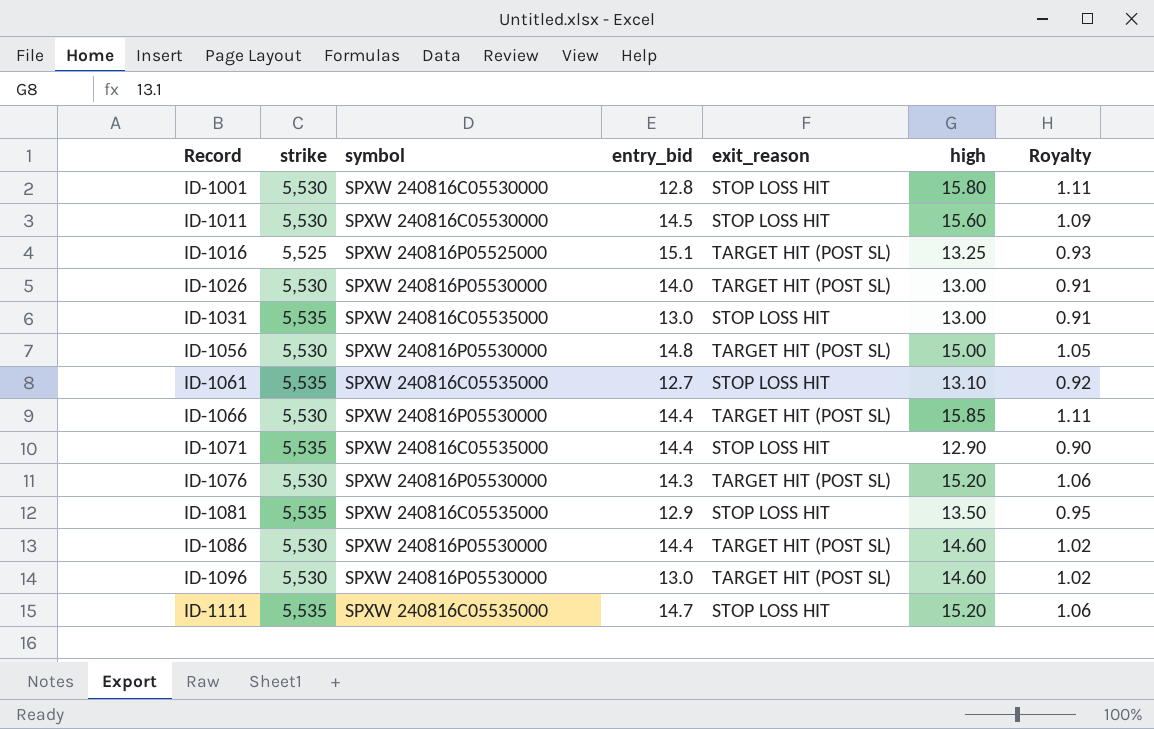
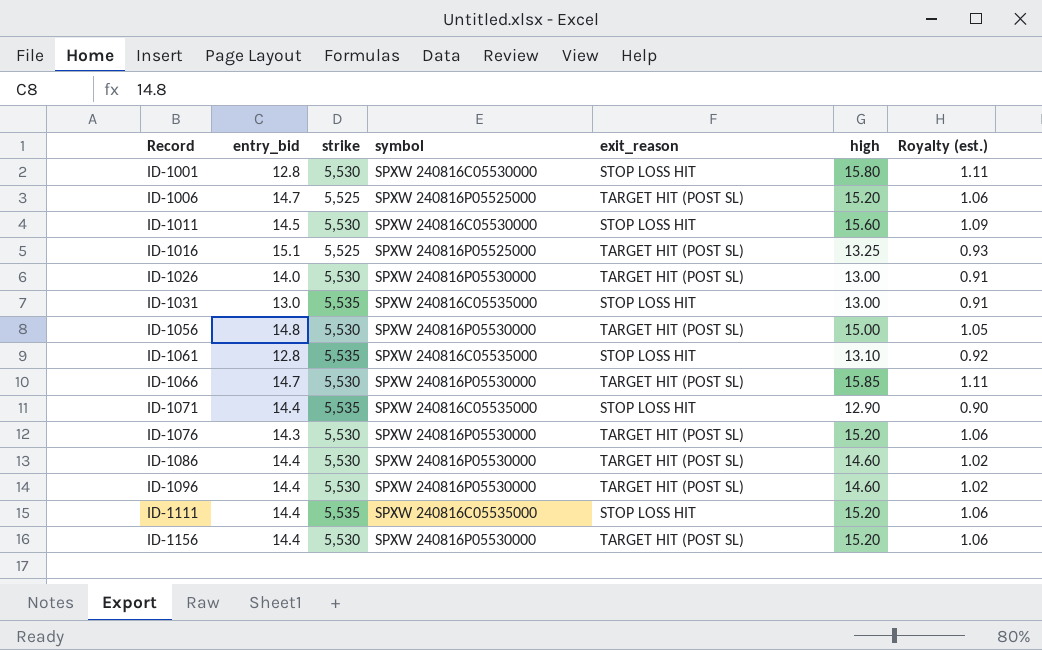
column entry_bid | position: 4 -> 2
column name: Royalty -> Royalty (est.)
row ID-1081: 5,535 | SPXW 240816C05535000 | 12.9 | STOP LOSS HIT | 13.50 | 0.95 -> none
row ID-1006: none -> 14.7 | 5,525 | SPXW 240816P05525000 | TARGET HIT (POST SL) | 15.20 | 1.06
ID-1061 | entry_bid: 12.7 -> 12.8
ID-1066 | entry_bid: 14.4 -> 14.7
ID-1096 | entry_bid: 13.0 -> 14.4
ID-1111 | entry_bid: 14.7 -> 14.4
row ID-1156: none -> 14.4 | 5,530 | SPXW 240816P05530000 | TARGET HIT (POST SL) | 15.20 | 1.06

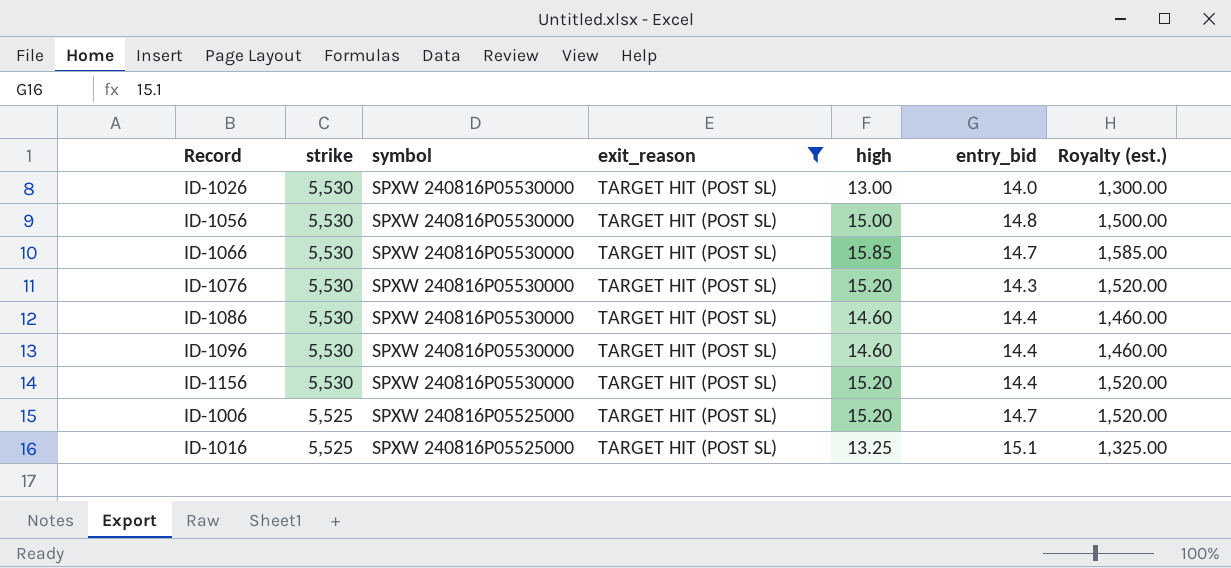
filter: none -> exit_reason = TARGET HIT (POST SL)
row order: Record ascending -> strike descending
column entry_bid | position: 2 -> 6
column Royalty (est.) | formula: [high] * 0.07 -> [high] * 100

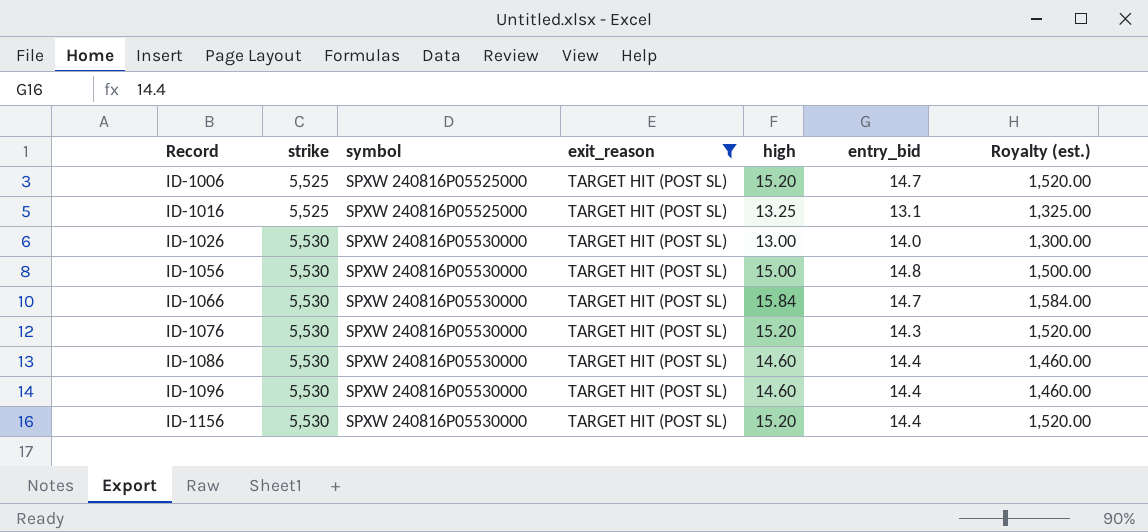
row order: strike descending -> Record ascending
ID-1016 | entry_bid: 15.1 -> 13.1
ID-1066 | high: 15.85 -> 15.84
ID-1066 | Royalty (est.): 1,585.00 -> 1,584.00

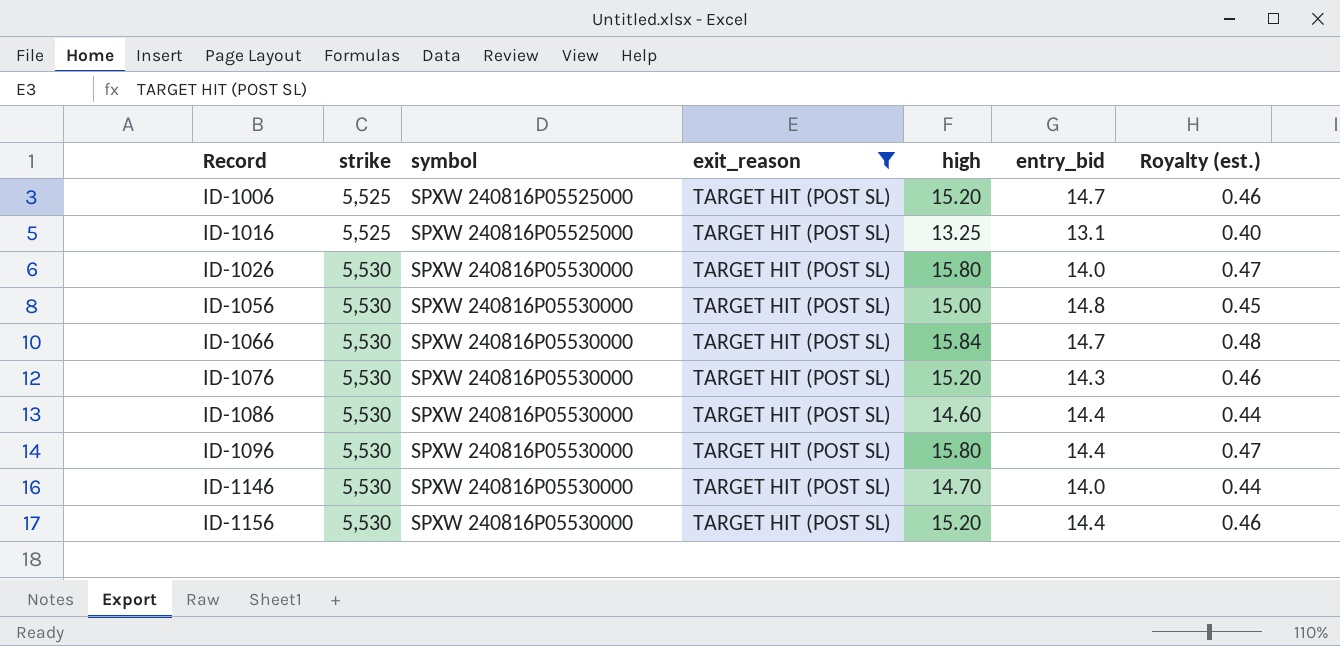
column Royalty (est.) | formula: [high] * 100 -> [high] * 0.03
ID-1026 | high: 13.00 -> 15.80
ID-1096 | high: 14.60 -> 15.80
row ID-1146: none -> 5,530 | SPXW 240816P05530000 | TARGET HIT (POST SL) | 14.70 | 14.0 | 0.44

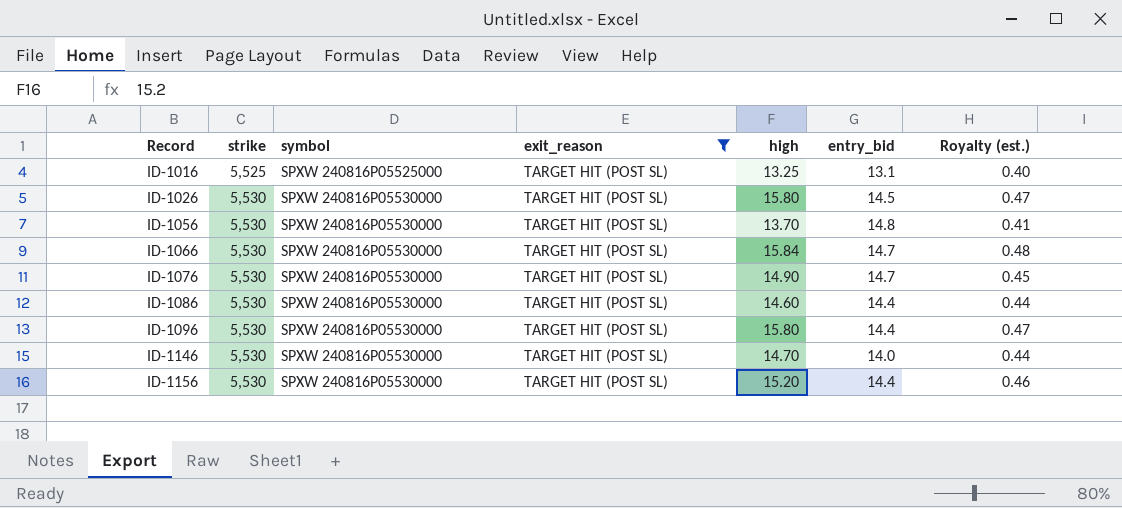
row ID-1006: 5,525 | SPXW 240816P05525000 | TARGET HIT (POST SL) | 15.20 | 14.7 | 0.46 -> none
ID-1026 | entry_bid: 14.0 -> 14.5
ID-1056 | high: 15.00 -> 13.70
ID-1056 | Royalty (est.): 0.45 -> 0.41
ID-1076 | high: 15.20 -> 14.90
ID-1076 | entry_bid: 14.3 -> 14.7
ID-1076 | Royalty (est.): 0.46 -> 0.45

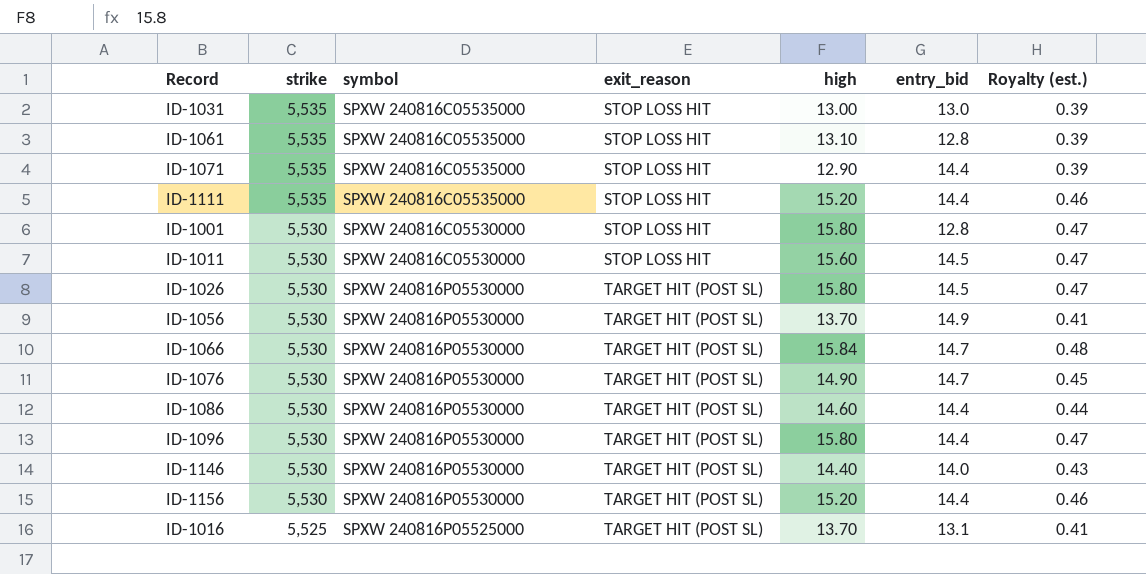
filter: exit_reason = TARGET HIT (POST SL) -> none
row order: Record ascending -> strike descending
ID-1056 | entry_bid: 14.8 -> 14.9
ID-1146 | high: 14.70 -> 14.40
ID-1146 | Royalty (est.): 0.44 -> 0.43
ID-1016 | high: 13.25 -> 13.70
ID-1016 | Royalty (est.): 0.40 -> 0.41

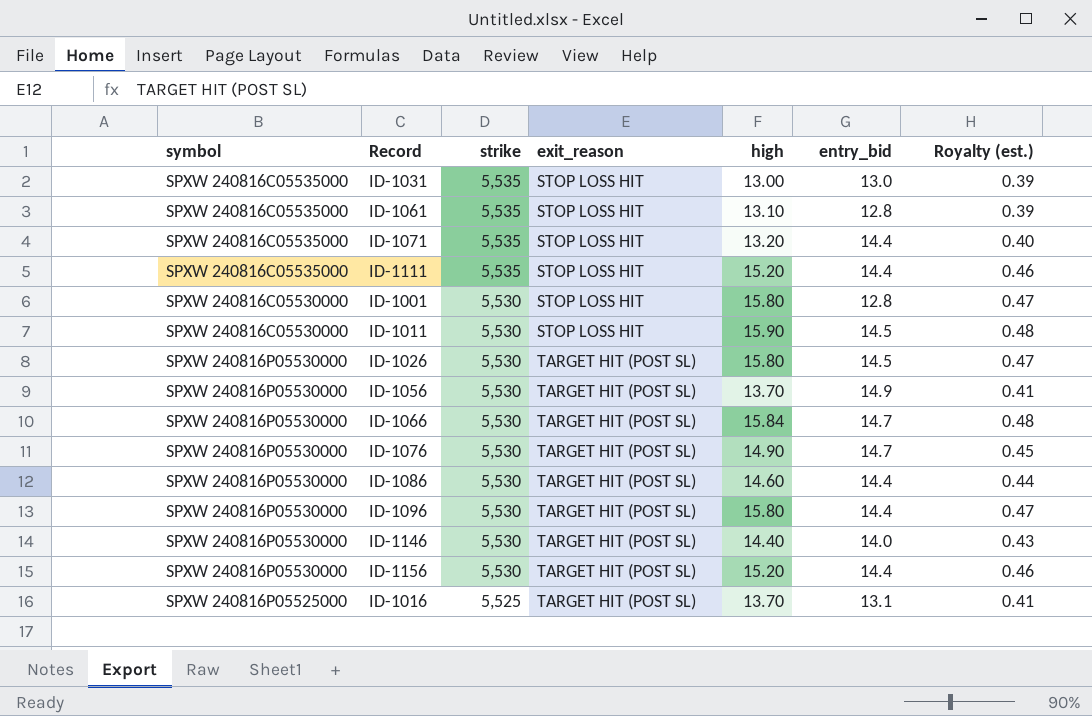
column symbol | position: 3 -> 1
ID-1071 | high: 12.90 -> 13.20
ID-1071 | Royalty (est.): 0.39 -> 0.40
ID-1011 | high: 15.60 -> 15.90
ID-1011 | Royalty (est.): 0.47 -> 0.48

